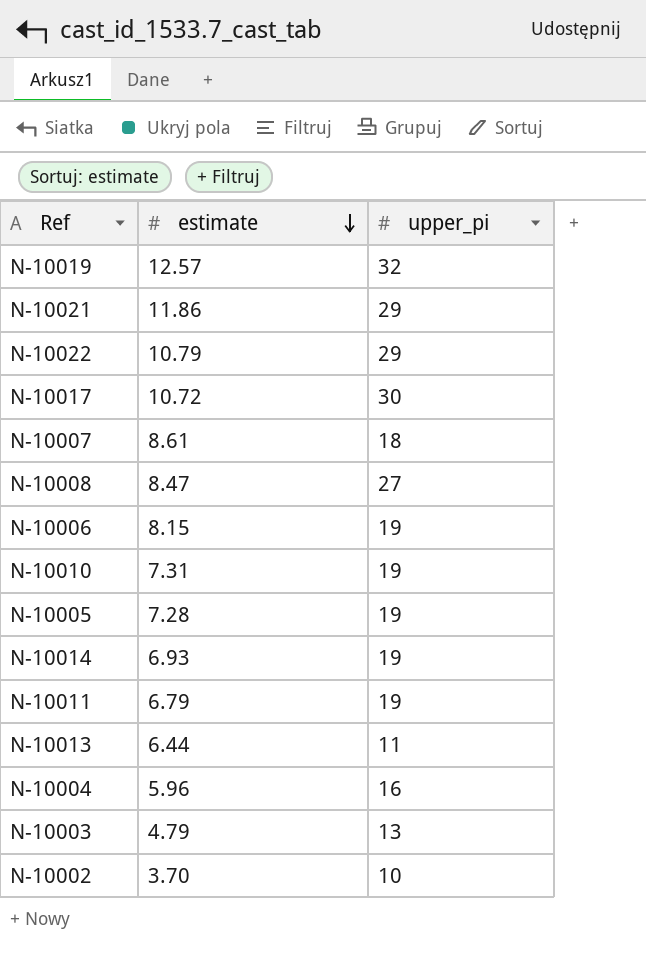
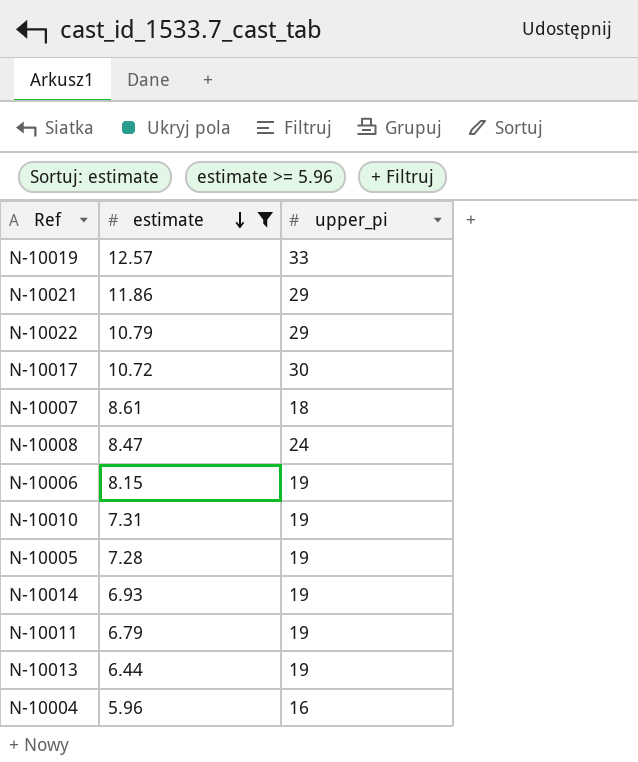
filter: none -> estimate >= 5.96
N-10019 | upper_pi: 32 -> 33
N-10008 | upper_pi: 27 -> 24
N-10013 | upper_pi: 11 -> 19

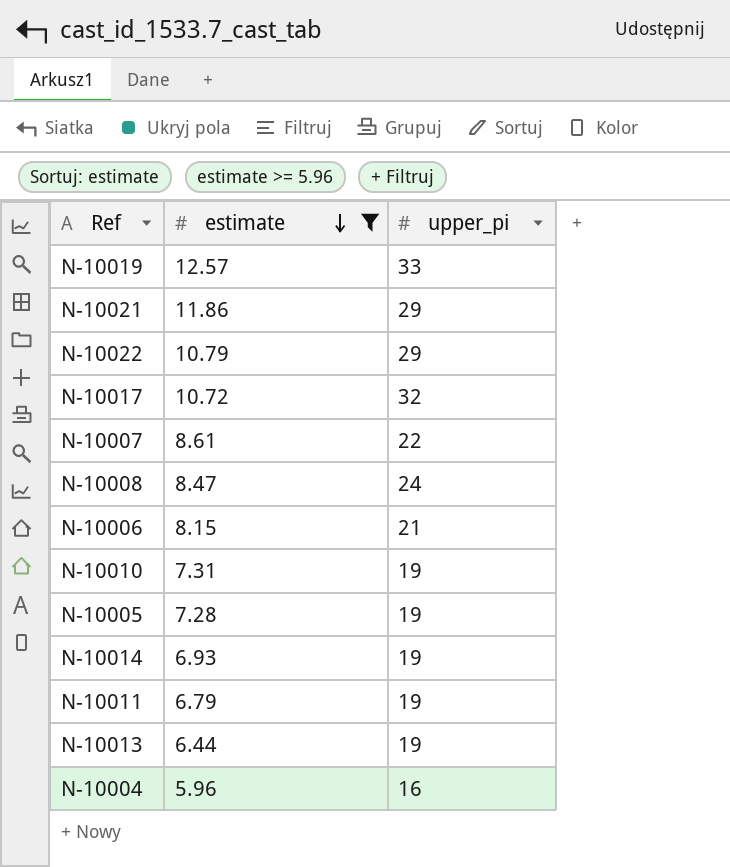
N-10017 | upper_pi: 30 -> 32
N-10007 | upper_pi: 18 -> 22
N-10006 | upper_pi: 19 -> 21

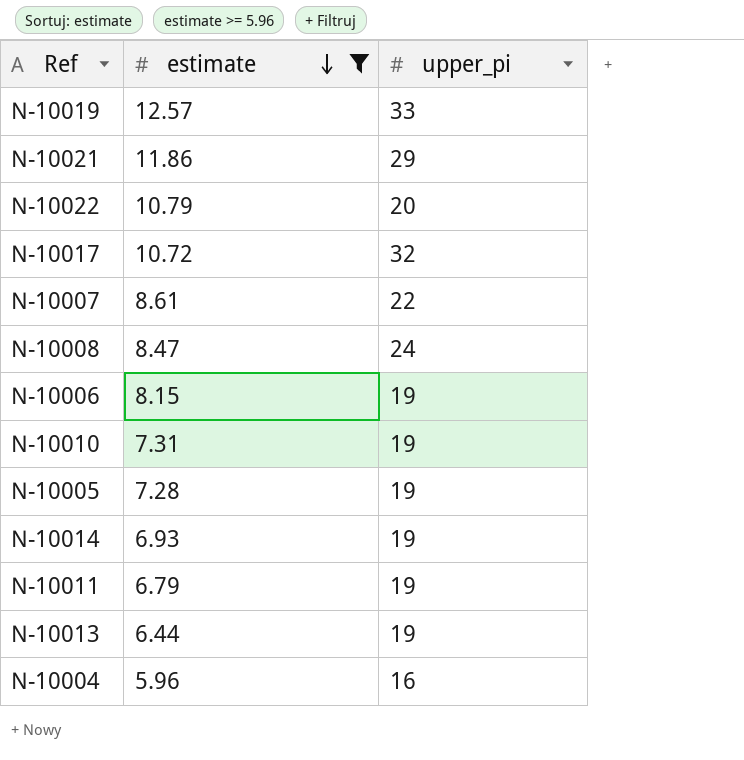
N-10022 | upper_pi: 29 -> 20
N-10006 | upper_pi: 21 -> 19

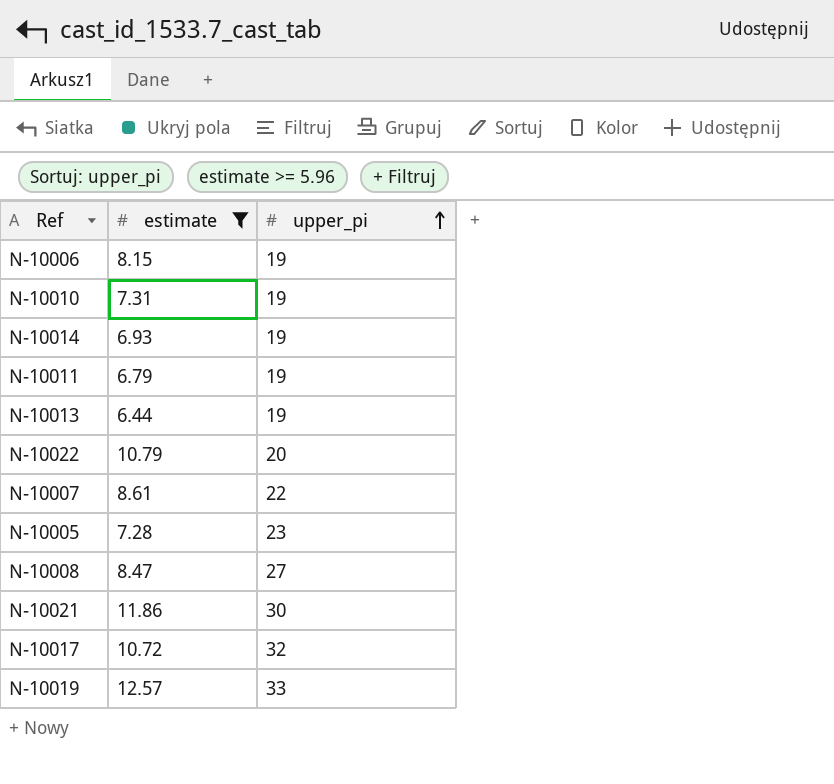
row order: estimate descending -> upper_pi ascending
row N-10004: 5.96 | 16 -> none
N-10005 | upper_pi: 19 -> 23
N-10008 | upper_pi: 24 -> 27
N-10021 | upper_pi: 29 -> 30

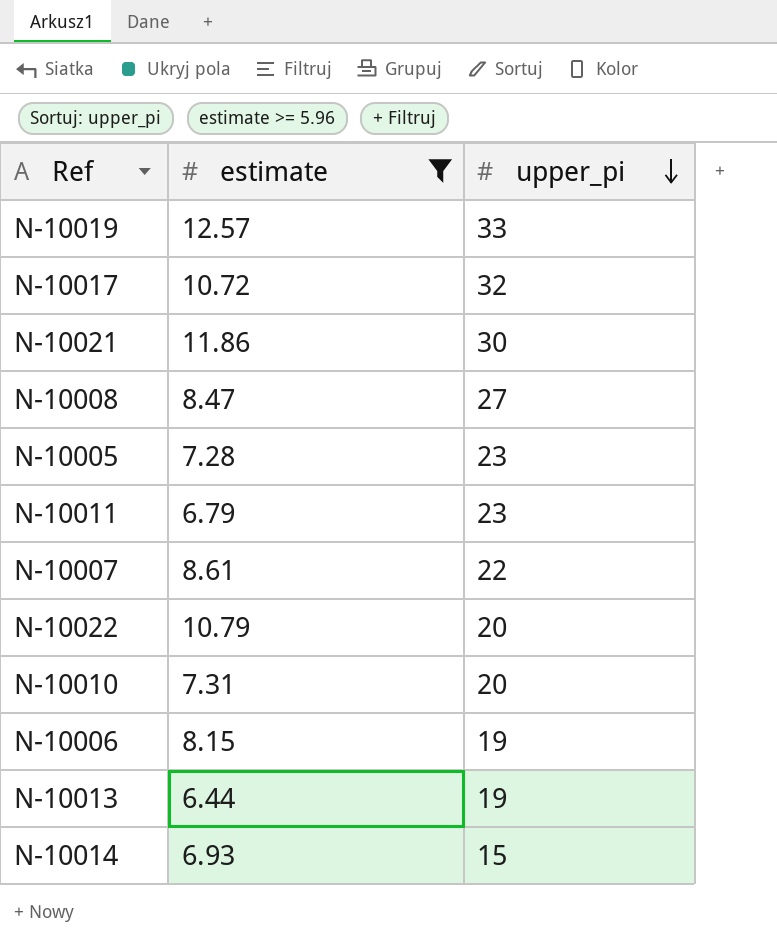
row order: upper_pi ascending -> upper_pi descending
N-10011 | upper_pi: 19 -> 23
N-10010 | upper_pi: 19 -> 20
N-10014 | upper_pi: 19 -> 15

